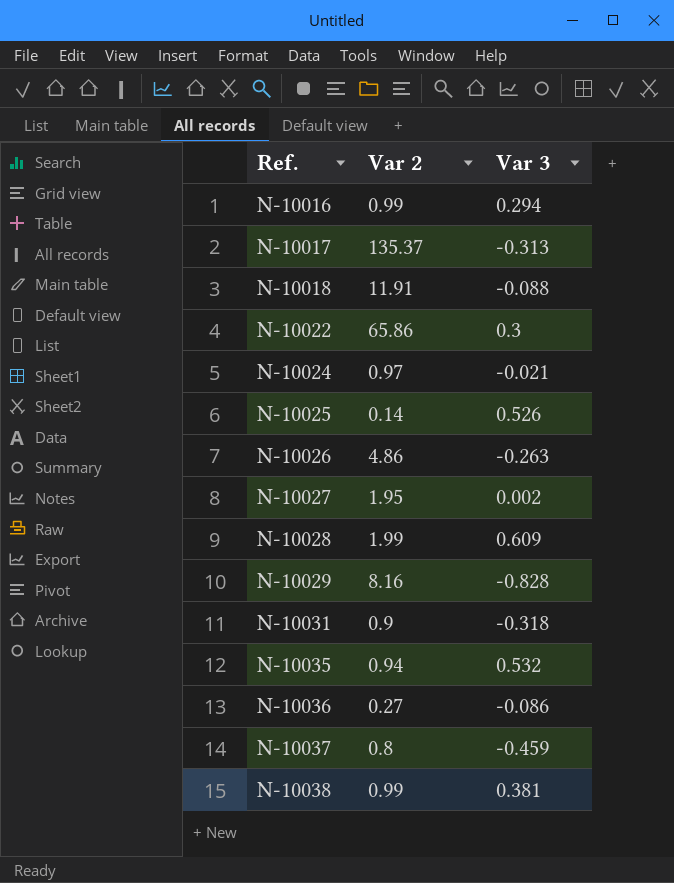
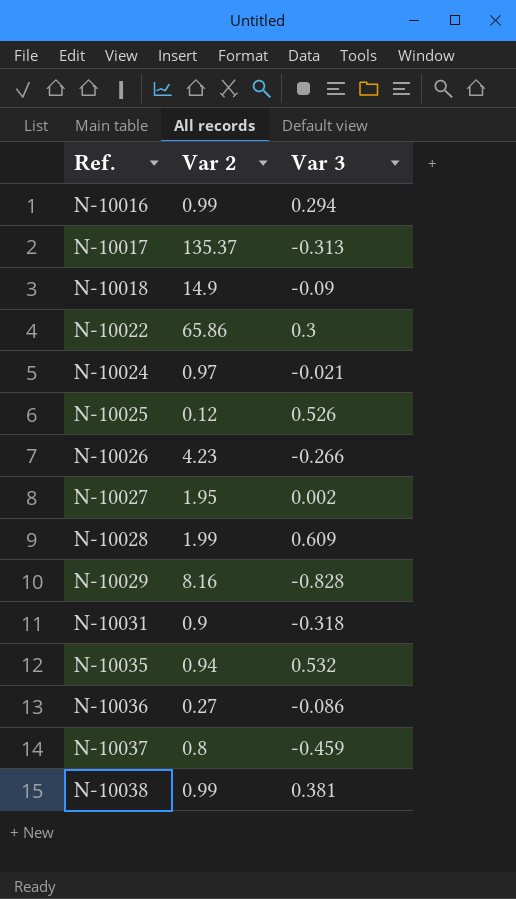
N-10018 | Var 2: 11.91 -> 14.9
N-10018 | Var 3: -0.088 -> -0.09
N-10025 | Var 2: 0.14 -> 0.12
N-10026 | Var 2: 4.86 -> 4.23
N-10026 | Var 3: -0.263 -> -0.266

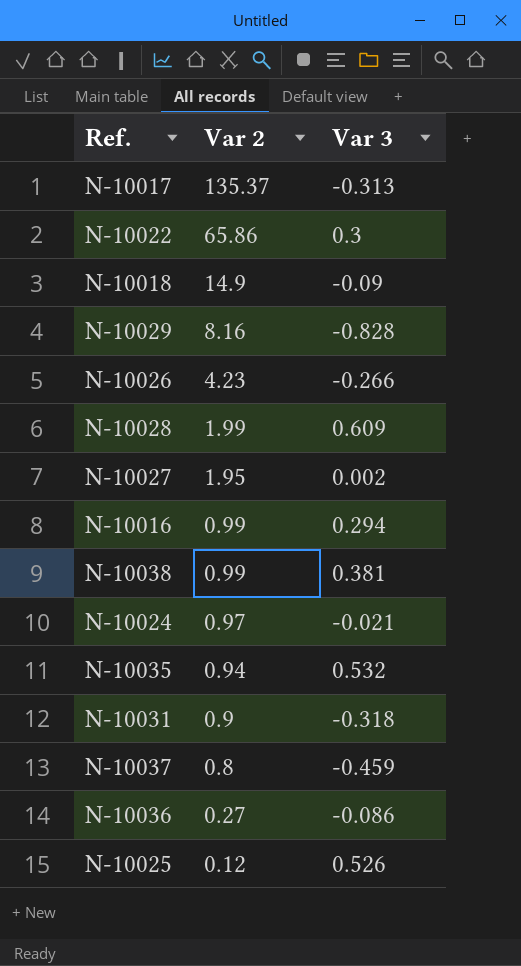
row order: Ref. ascending -> Var 2 descending

